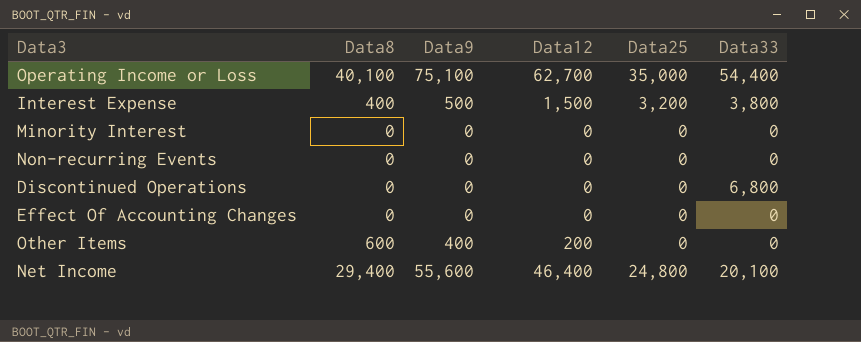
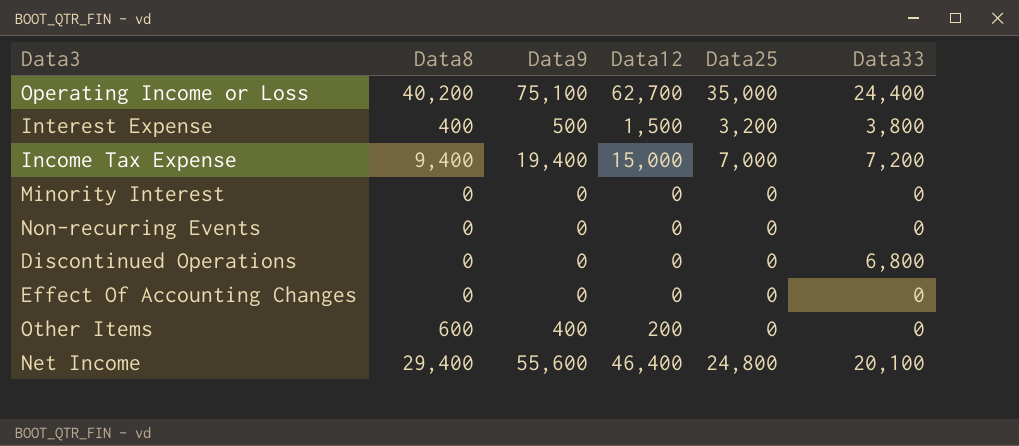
Operating Income or Loss | Data8: 40,100 -> 40,200
Operating Income or Loss | Data33: 54,400 -> 24,400
row Income Tax Expense: none -> 9,400 | 19,400 | 15,000 | 7,000 | 7,200

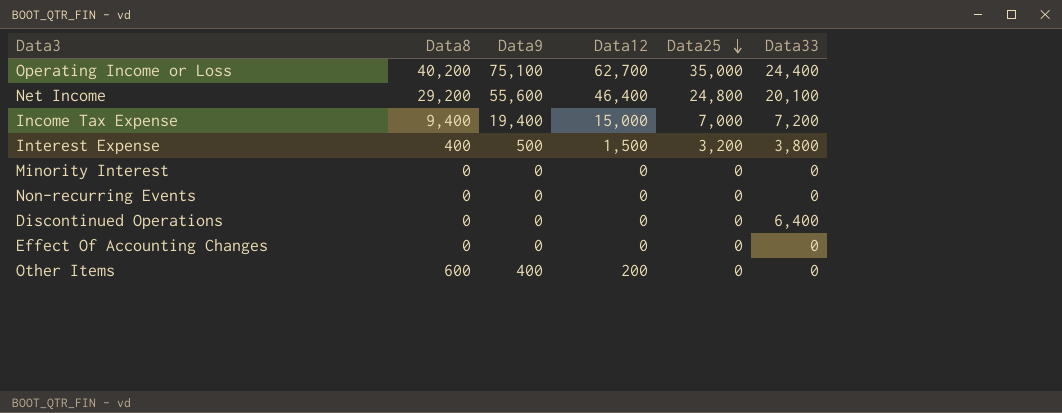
row order: none -> Data25 descending
Net Income | Data8: 29,400 -> 29,200
Discontinued Operations | Data33: 6,800 -> 6,400

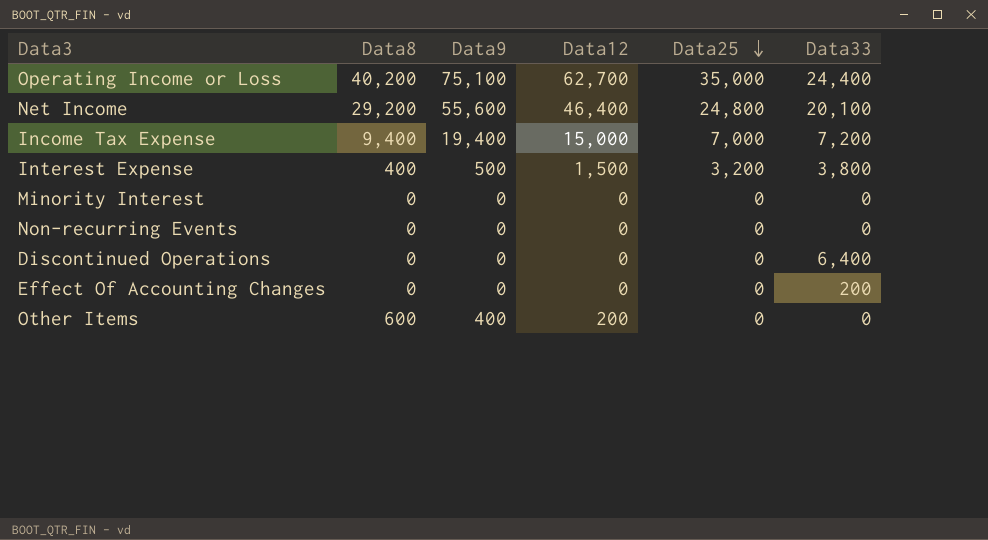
Effect Of Accounting Changes | Data33: 0 -> 200

